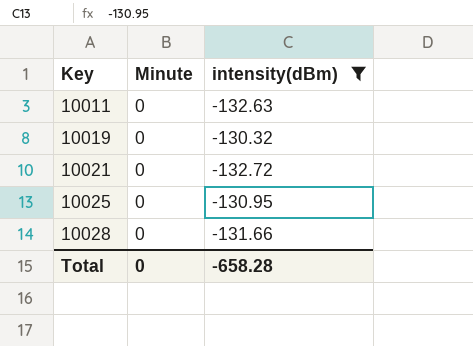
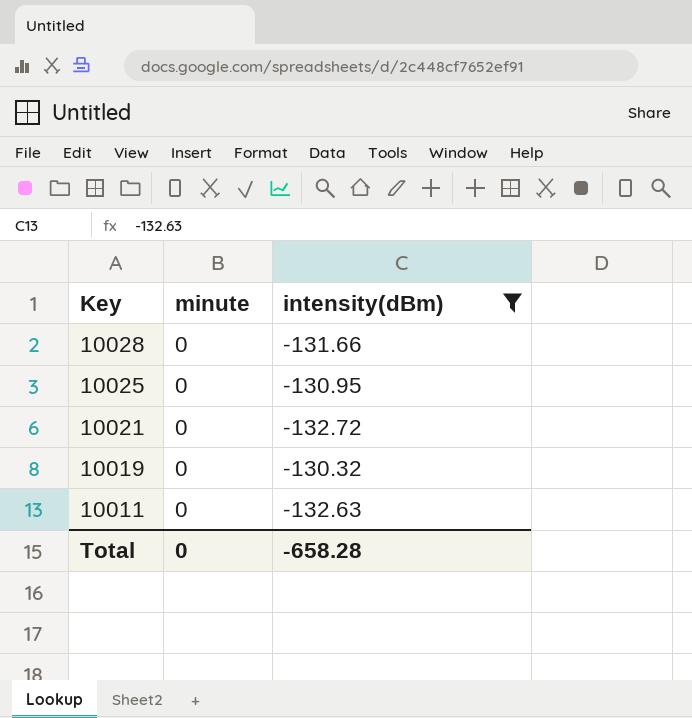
row order: Key ascending -> Key descending
column name: Minute -> minute

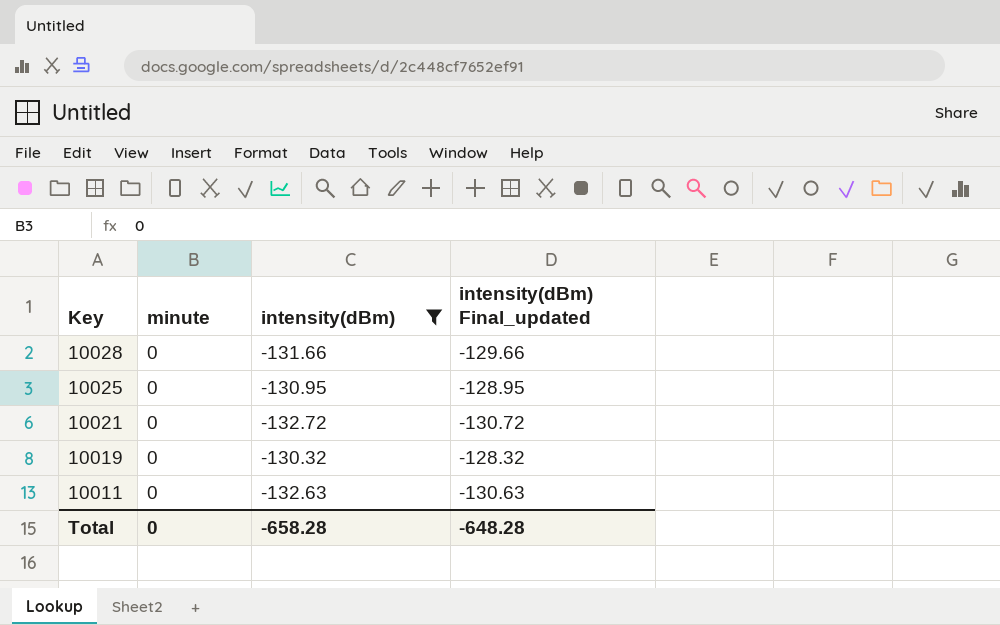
column intensity(dBm) Final_updated | formula: none -> [intensity(dBm)] + 2

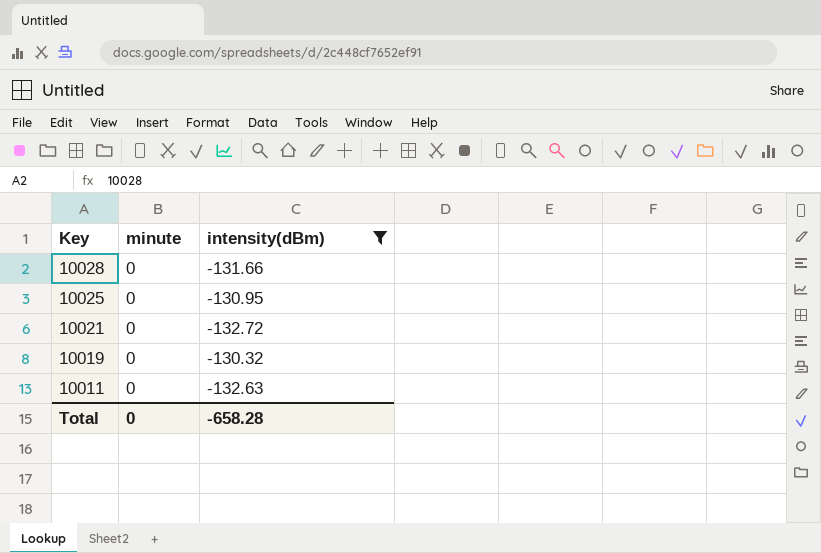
column intensity(dBm) Final_updated | formula: [intensity(dBm)] + 2 -> none

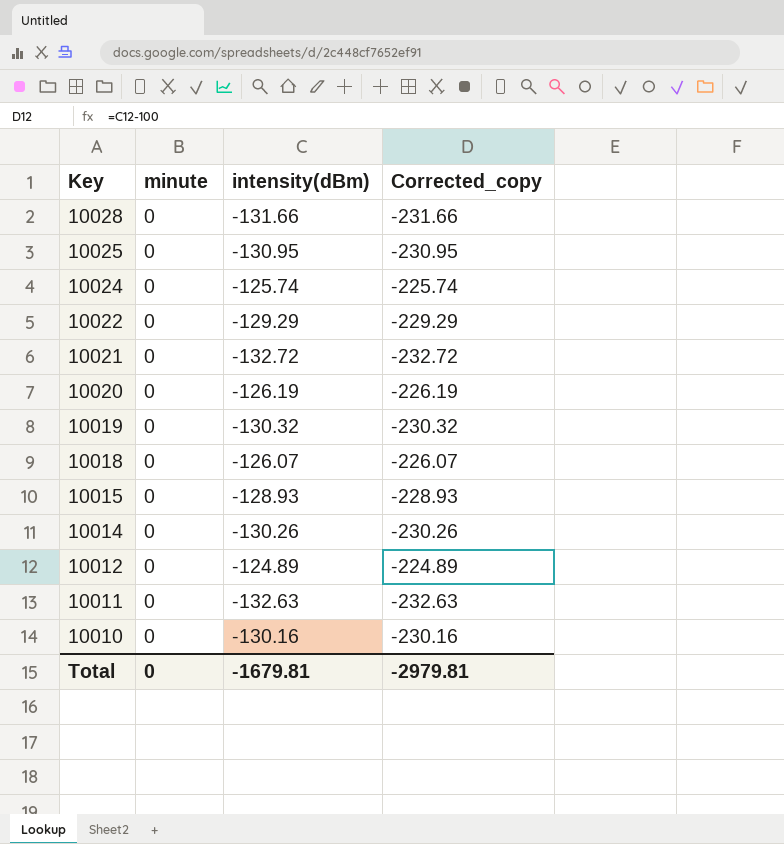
filter: intensity(dBm) <= -130.32 -> none
column Corrected_copy | formula: none -> [intensity(dBm)] - 100
Total | intensity(dBm): -658.28 -> -1679.81

